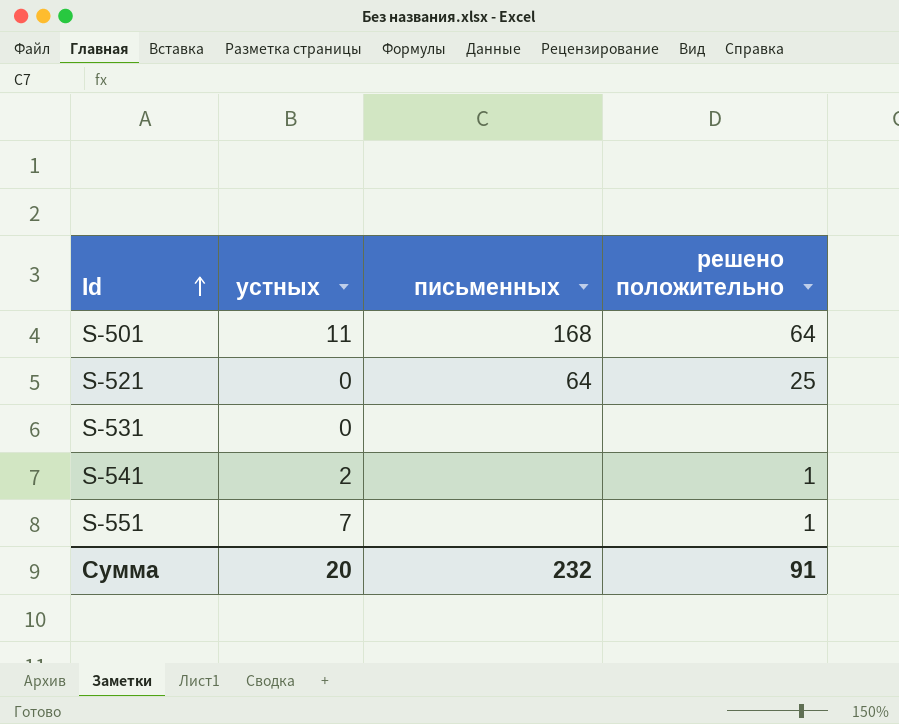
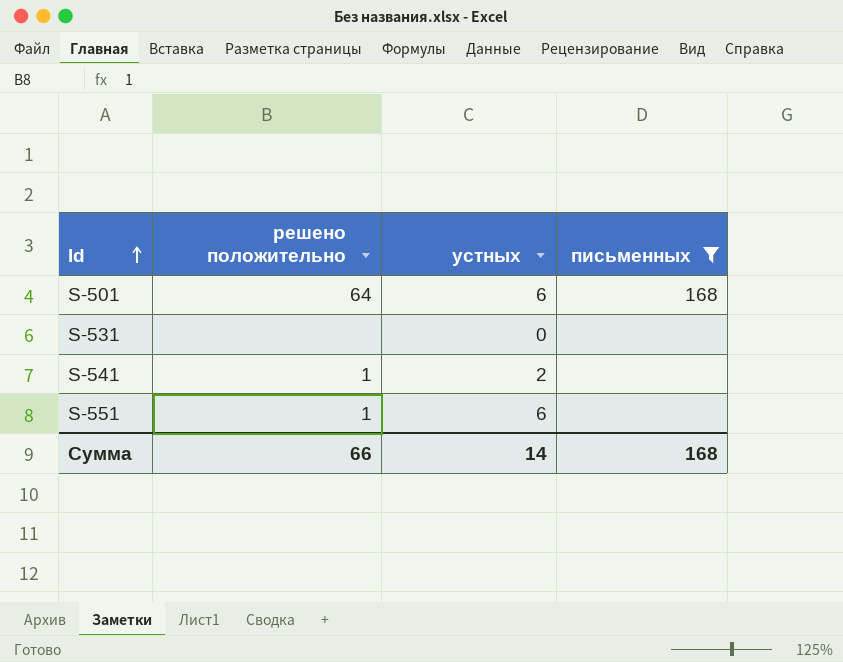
filter: none -> письменных != 64
column решено положительно | position: 4 -> 2
S-501 | устных: 11 -> 6
S-551 | устных: 7 -> 6
Сумма | решено положительно: 91 -> 66
Сумма | устных: 20 -> 14
Сумма | письменных: 232 -> 168

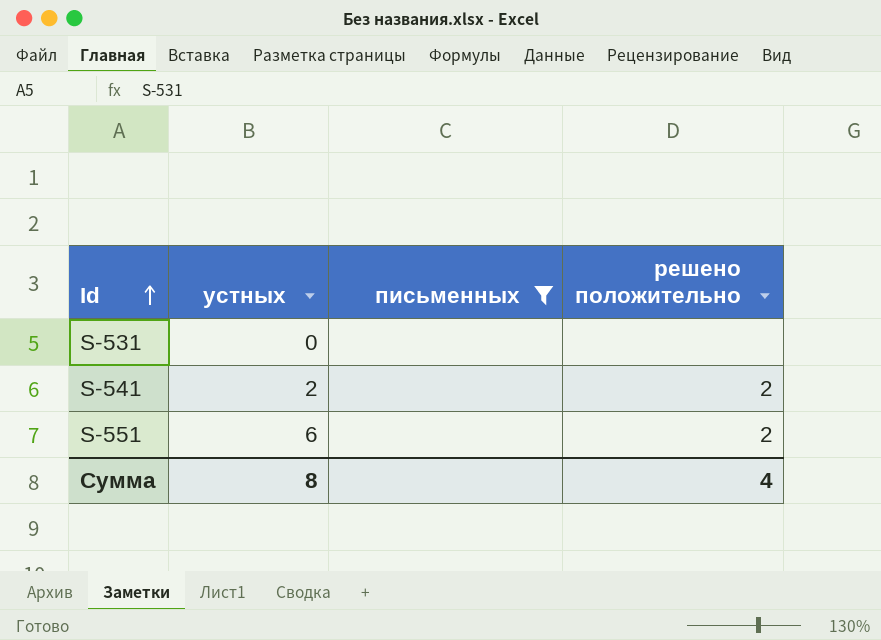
column решено положительно | position: 2 -> 4
row S-501: 64 | 6 | 168 -> none
S-541 | решено положительно: 1 -> 2
S-551 | решено положительно: 1 -> 2
Сумма | устных: 14 -> 8
Сумма | письменных: 168 -> none
Сумма | решено положительно: 66 -> 4

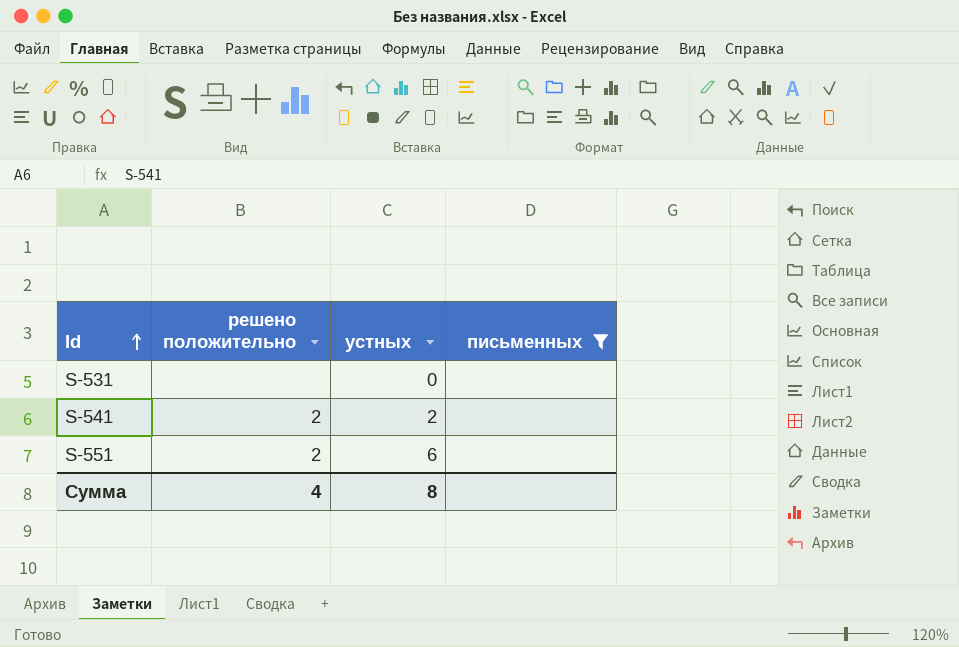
column решено положительно | position: 4 -> 2

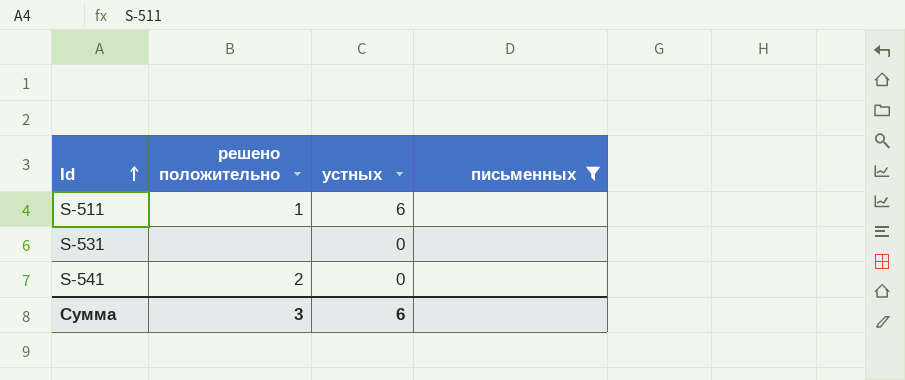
row S-551: 2 | 6 | none -> none
row S-511: none -> 1 | 6 | none
S-541 | устных: 2 -> 0
Сумма | решено положительно: 4 -> 3
Сумма | устных: 8 -> 6

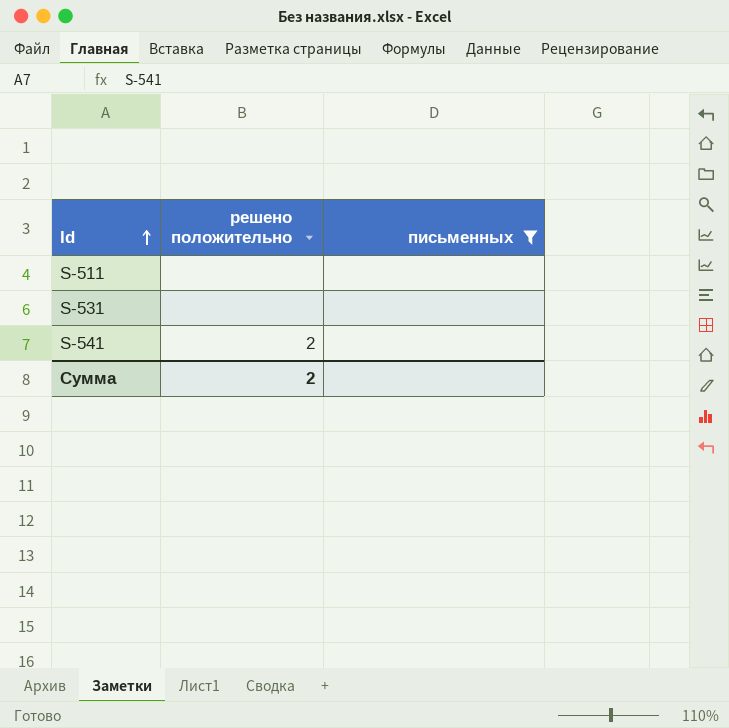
column устных | position: 3 -> none
S-511 | решено положительно: 1 -> none
Сумма | решено положительно: 3 -> 2

